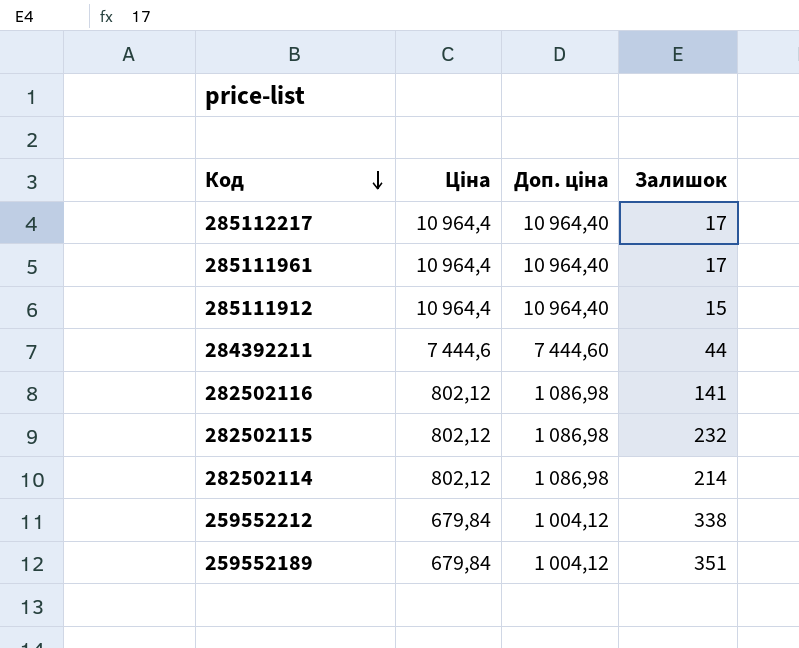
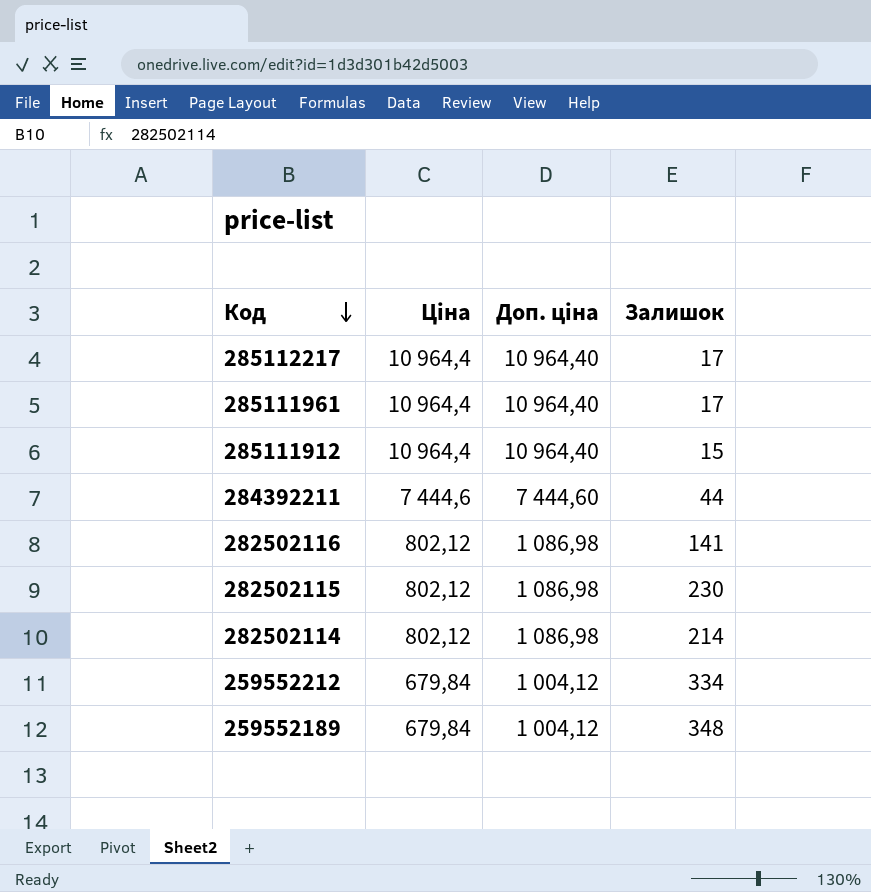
282502115 | Залишок: 232 -> 230
259552212 | Залишок: 338 -> 334
259552189 | Залишок: 351 -> 348

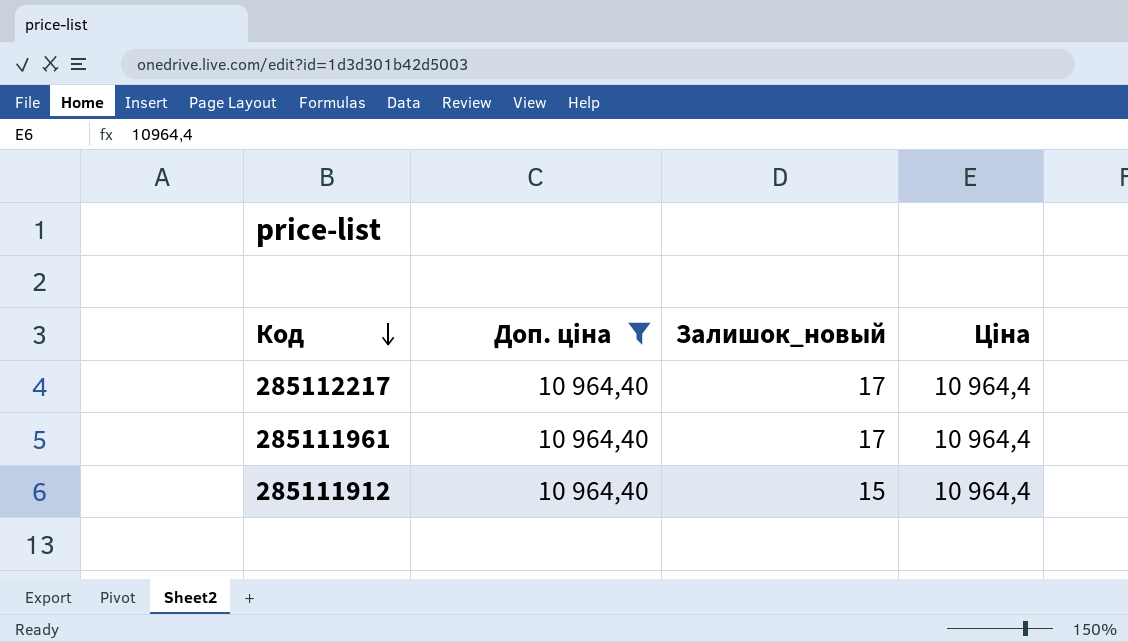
filter: none -> Доп. ціна = 10 964,40
column name: Залишок -> Залишок_новый
column Ціна | position: 2 -> 4

